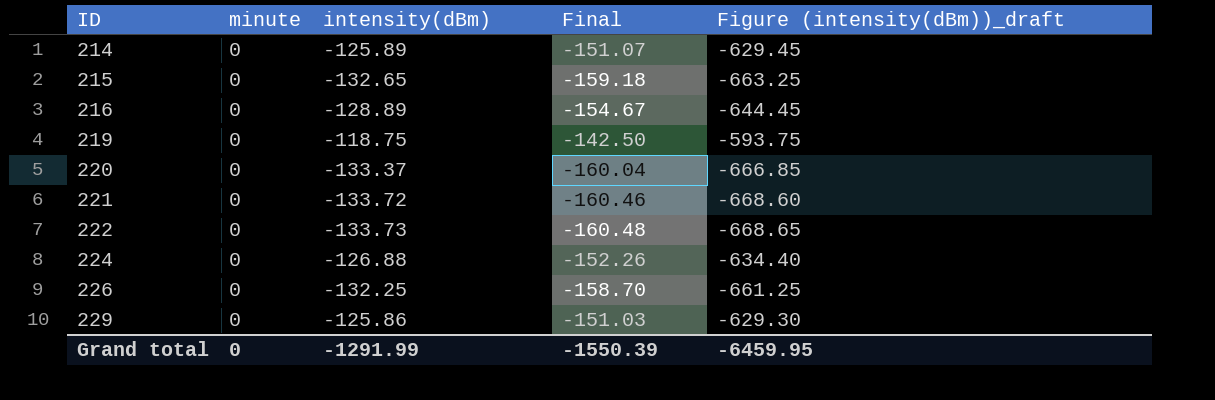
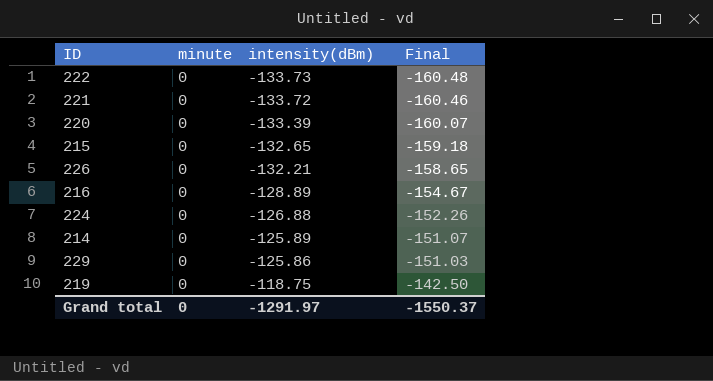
row order: ID ascending -> intensity(dBm) ascending
column Figure (intensity(dBm))_draft | formula: [intensity(dBm)] * 5 -> none
220 | intensity(dBm): -133.37 -> -133.39
220 | Final: -160.04 -> -160.07
226 | intensity(dBm): -132.25 -> -132.21
226 | Final: -158.70 -> -158.65
Grand total | intensity(dBm): -1291.99 -> -1291.97
Grand total | Final: -1550.39 -> -1550.37

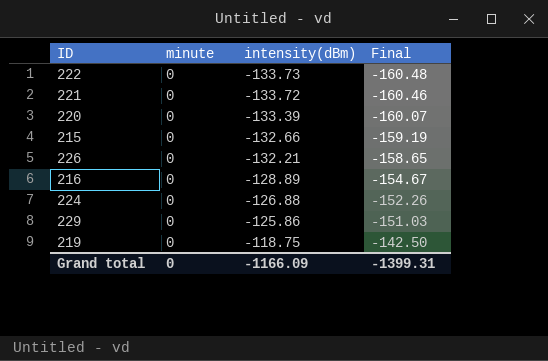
row 214: 0 | -125.89 | -151.07 -> none
215 | intensity(dBm): -132.65 -> -132.66
215 | Final: -159.18 -> -159.19
Grand total | intensity(dBm): -1291.97 -> -1166.09
Grand total | Final: -1550.37 -> -1399.31

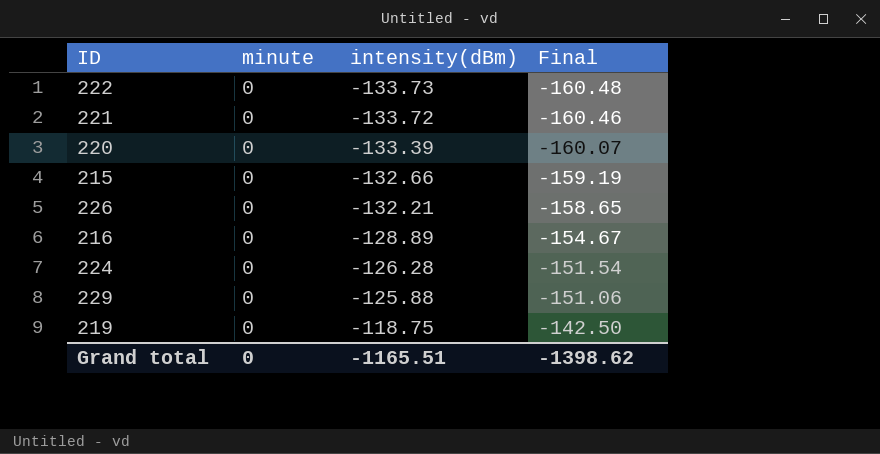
224 | intensity(dBm): -126.88 -> -126.28
224 | Final: -152.26 -> -151.54
229 | intensity(dBm): -125.86 -> -125.88
229 | Final: -151.03 -> -151.06
Grand total | intensity(dBm): -1166.09 -> -1165.51
Grand total | Final: -1399.31 -> -1398.62

